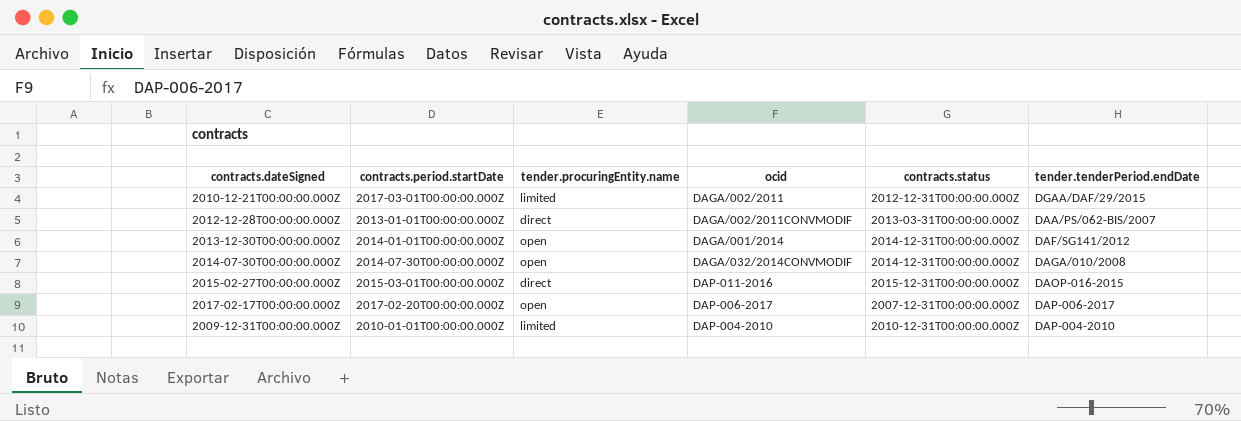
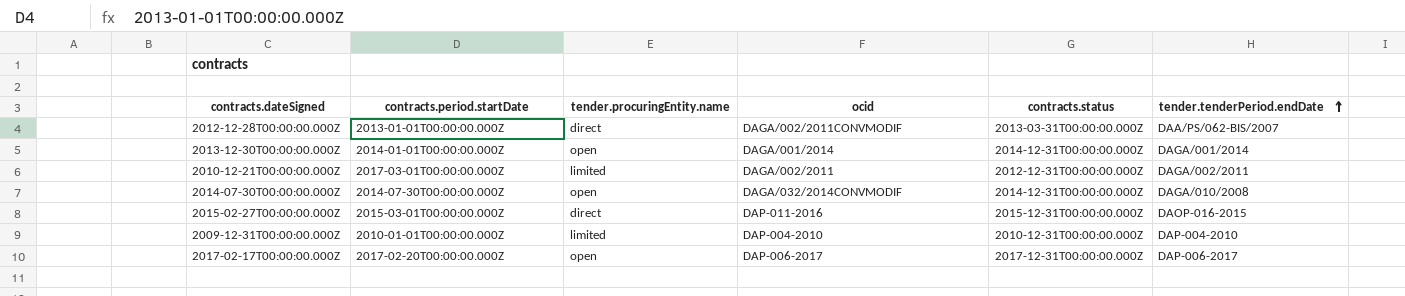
row order: none -> tender.tenderPeriod.endDate ascending
2013-12-30T00:00:00.000Z | tender.tenderPeriod.endDate: DAF/SG141/2012 -> DAGA/001/2014
2010-12-21T00:00:00.000Z | tender.tenderPeriod.endDate: DGAA/DAF/29/2015 -> DAGA/002/2011
2017-02-17T00:00:00.000Z | contracts.status: 2007-12-31T00:00:00.000Z -> 2017-12-31T00:00:00.000Z

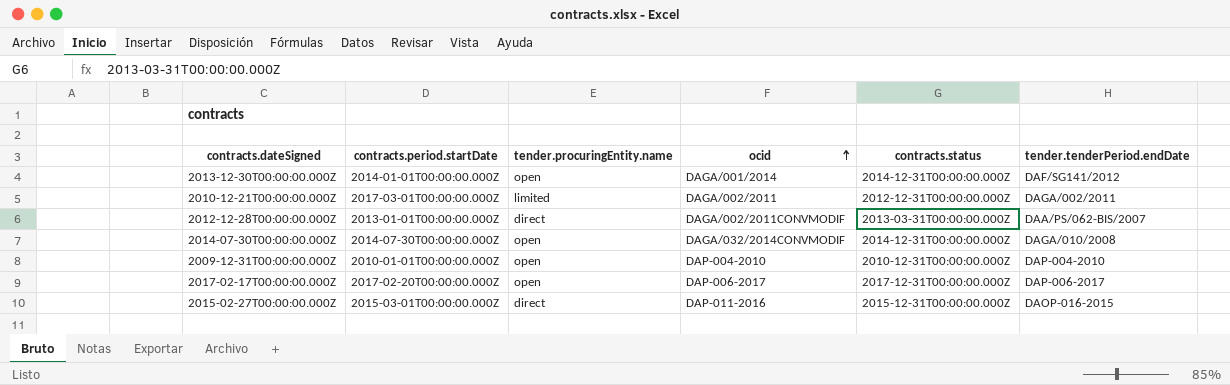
row order: tender.tenderPeriod.endDate ascending -> ocid ascending
2013-12-30T00:00:00.000Z | tender.tenderPeriod.endDate: DAGA/001/2014 -> DAF/SG141/2012
2009-12-31T00:00:00.000Z | tender.procuringEntity.name: limited -> open

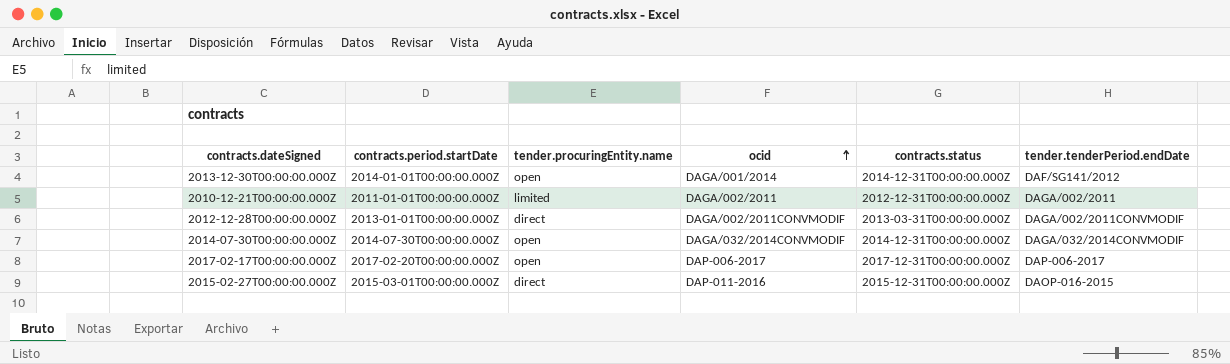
row 2009-12-31T00:00:00.000Z: 2010-01-01T00:00:00.000Z | open | DAP-004-2010 | 2010-12-31T00:00:00.000Z | DAP-004-2010 -> none
2010-12-21T00:00:00.000Z | contracts.period.startDate: 2017-03-01T00:00:00.000Z -> 2011-01-01T00:00:00.000Z
2012-12-28T00:00:00.000Z | tender.tenderPeriod.endDate: DAA/PS/062-BIS/2007 -> DAGA/002/2011CONVMODIF
2014-07-30T00:00:00.000Z | tender.tenderPeriod.endDate: DAGA/010/2008 -> DAGA/032/2014CONVMODIF

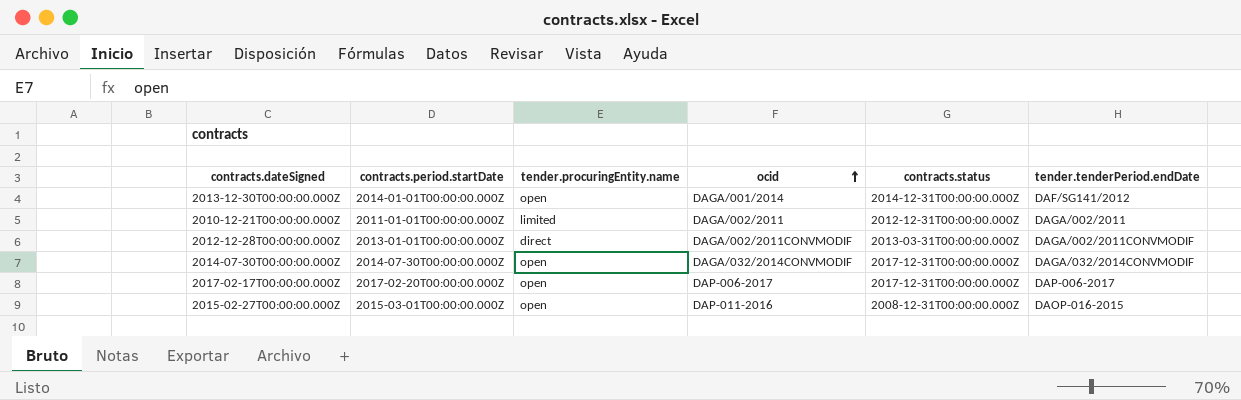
2014-07-30T00:00:00.000Z | contracts.status: 2014-12-31T00:00:00.000Z -> 2017-12-31T00:00:00.000Z
2015-02-27T00:00:00.000Z | tender.procuringEntity.name: direct -> open
2015-02-27T00:00:00.000Z | contracts.status: 2015-12-31T00:00:00.000Z -> 2008-12-31T00:00:00.000Z

